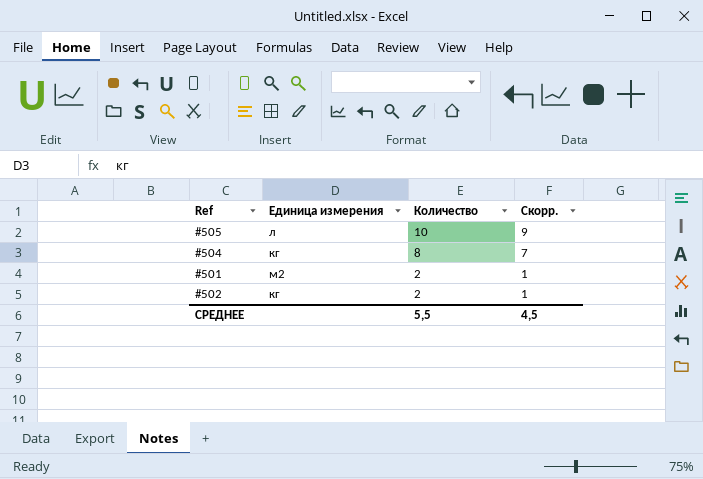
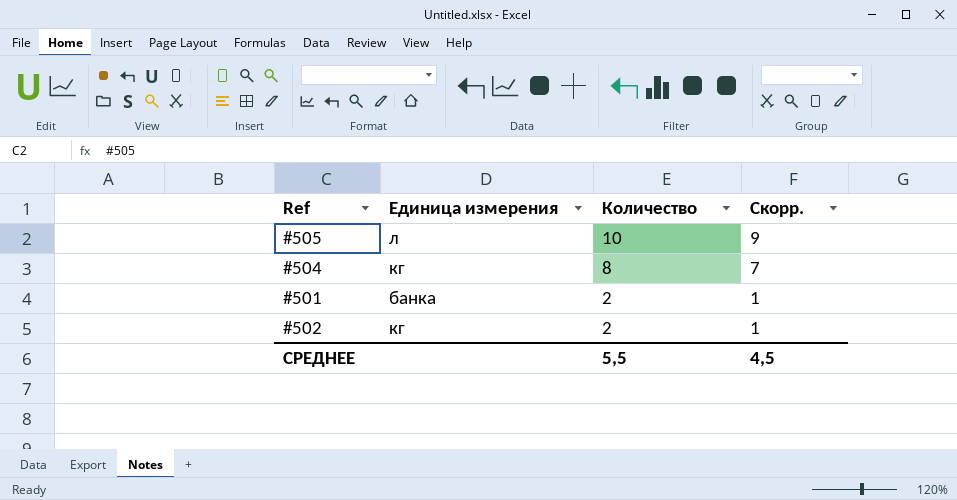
#501 | Единица измерения: м2 -> банка

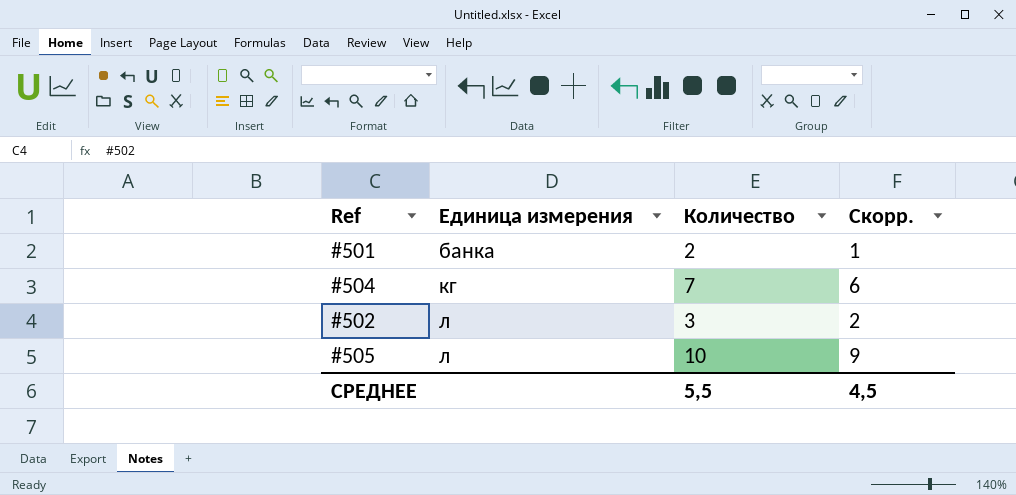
row order: Количество descending -> Единица измерения ascending
#504 | Количество: 8 -> 7
#504 | Скорр.: 7 -> 6
#502 | Единица измерения: кг -> л
#502 | Количество: 2 -> 3
#502 | Скорр.: 1 -> 2

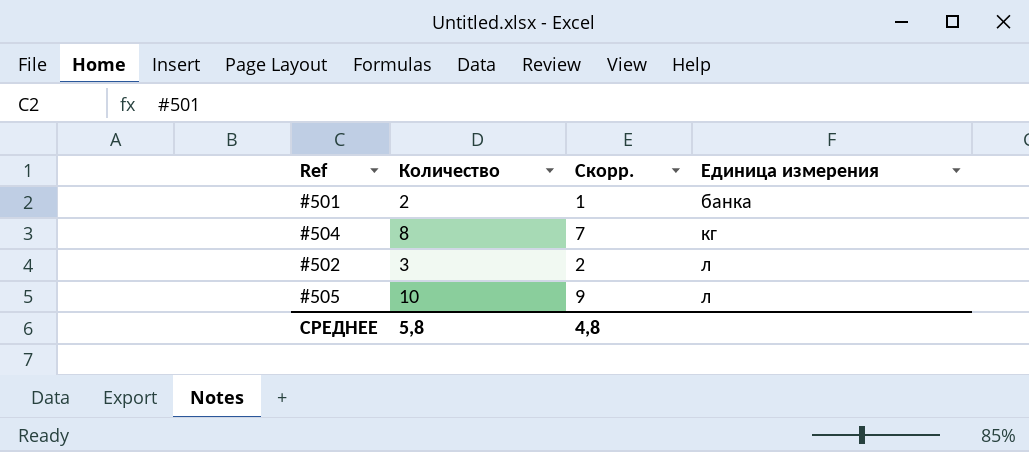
column Единица измерения | position: 2 -> 4
#504 | Количество: 7 -> 8
#504 | Скорр.: 6 -> 7
СРЕДНЕЕ | Количество: 5,5 -> 5,8
СРЕДНЕЕ | Скорр.: 4,5 -> 4,8

